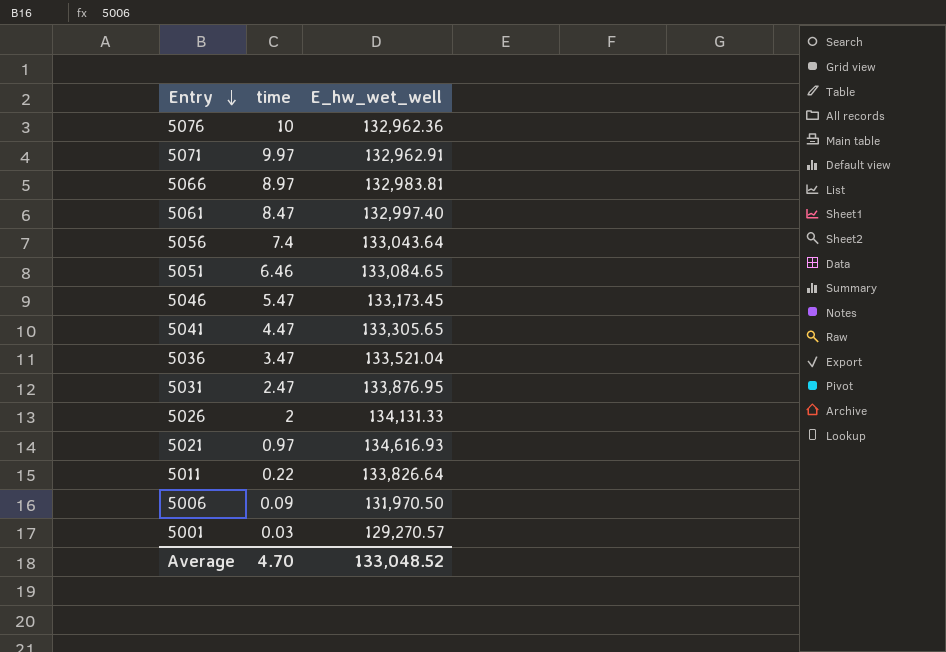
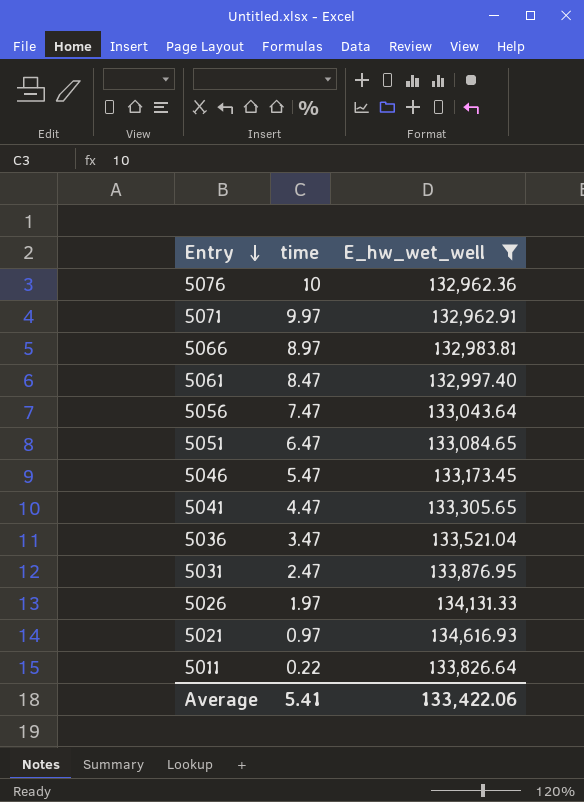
filter: none -> E_hw_wet_well >= 132,962.36
5056 | time: 7.4 -> 7.47
5051 | time: 6.46 -> 6.47
5026 | time: 2 -> 1.97
Average | time: 4.70 -> 5.41
Average | E_hw_wet_well: 133,048.52 -> 133,422.06

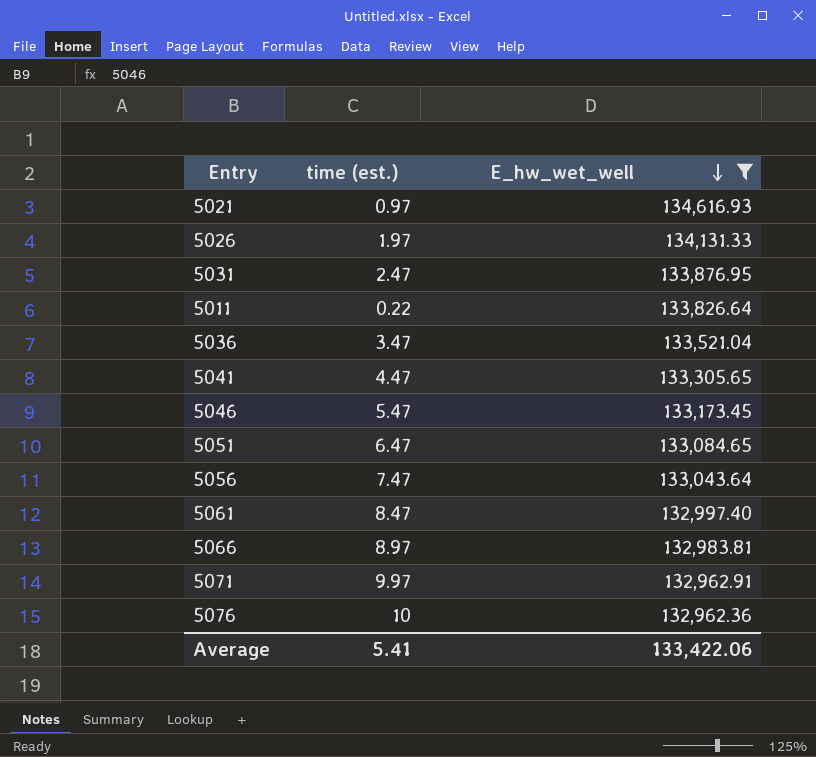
row order: Entry descending -> E_hw_wet_well descending
column name: time -> time (est.)

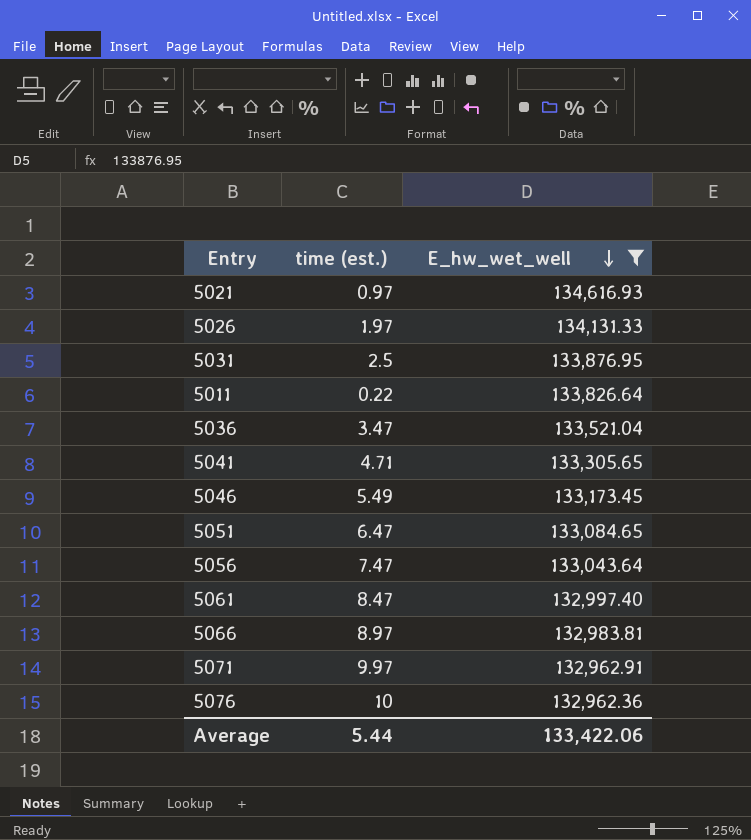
5031 | time (est.): 2.47 -> 2.5
5041 | time (est.): 4.47 -> 4.71
5046 | time (est.): 5.47 -> 5.49
Average | time (est.): 5.41 -> 5.44

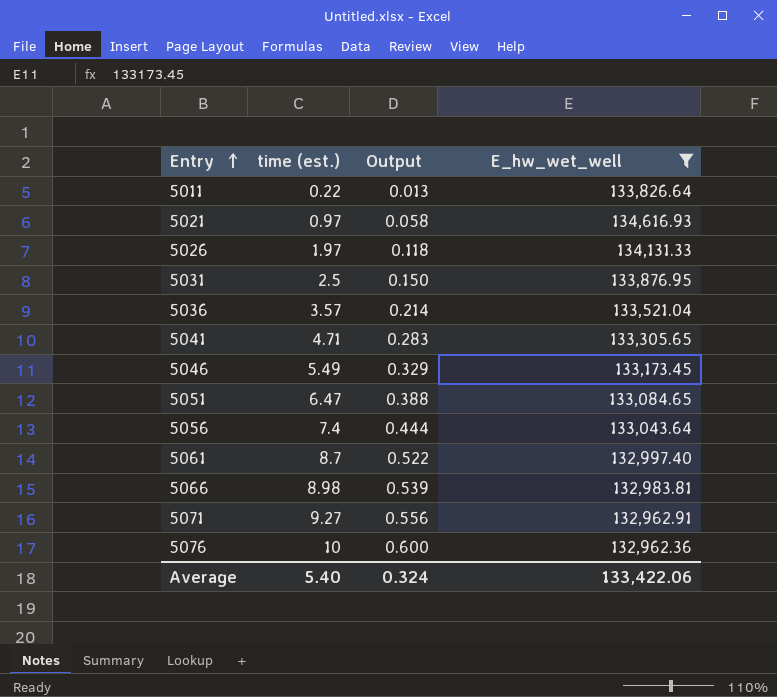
row order: E_hw_wet_well descending -> Entry ascending
column Output | formula: none -> [time (est.)] * 0.06
5036 | time (est.): 3.47 -> 3.57
5056 | time (est.): 7.47 -> 7.4
5061 | time (est.): 8.47 -> 8.7
5066 | time (est.): 8.97 -> 8.98
5071 | time (est.): 9.97 -> 9.27
Average | time (est.): 5.44 -> 5.40

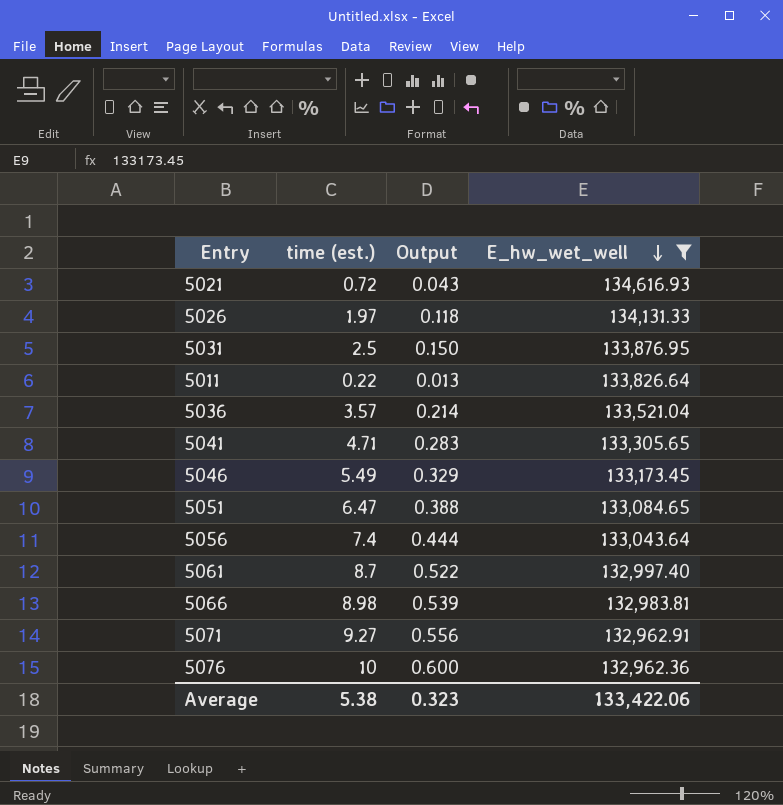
row order: Entry ascending -> E_hw_wet_well descending
5021 | time (est.): 0.97 -> 0.72
5021 | Output: 0.058 -> 0.043
Average | time (est.): 5.40 -> 5.38
Average | Output: 0.324 -> 0.323

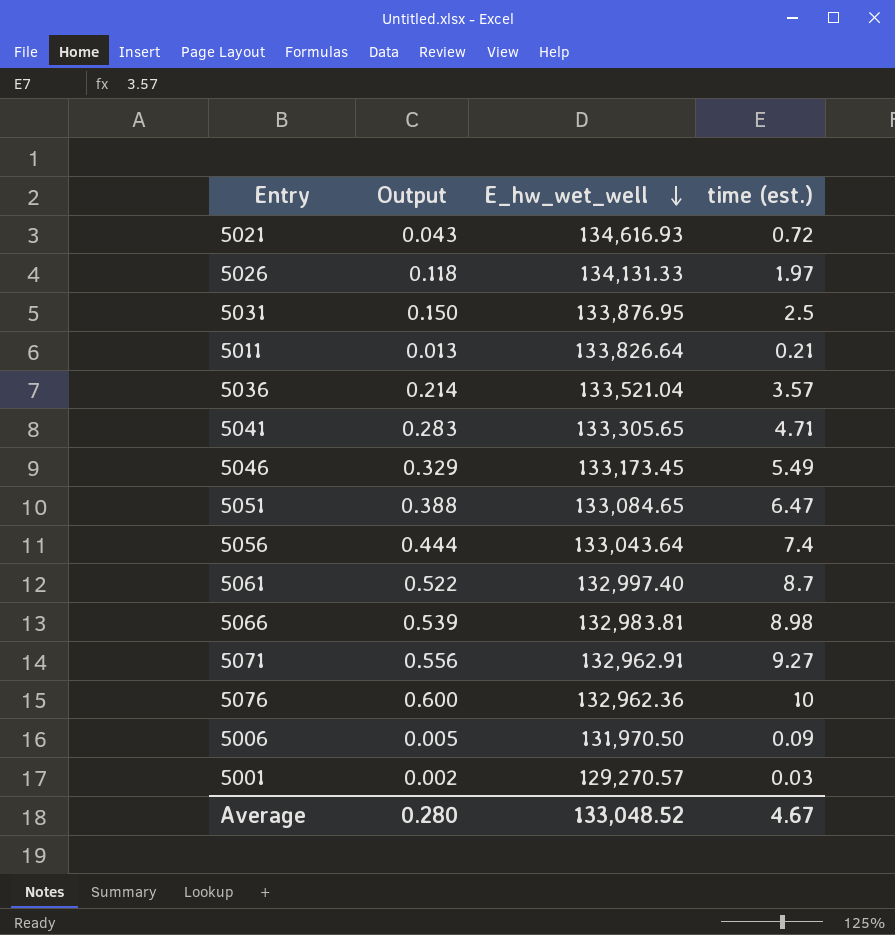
filter: E_hw_wet_well >= 132,962.36 -> none
column time (est.) | position: 2 -> 4
5011 | time (est.): 0.22 -> 0.21
Average | Output: 0.323 -> 0.280
Average | E_hw_wet_well: 133,422.06 -> 133,048.52
Average | time (est.): 5.38 -> 4.67

